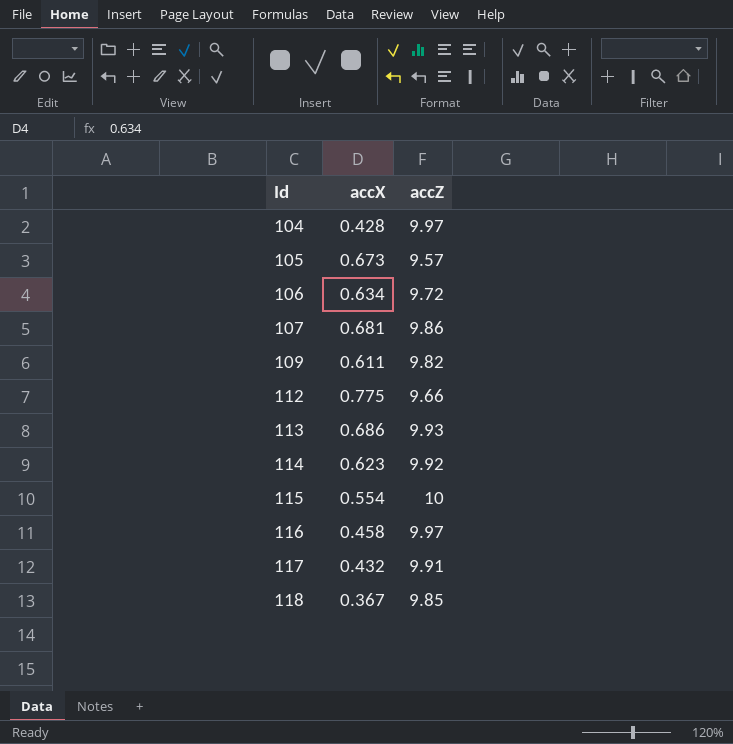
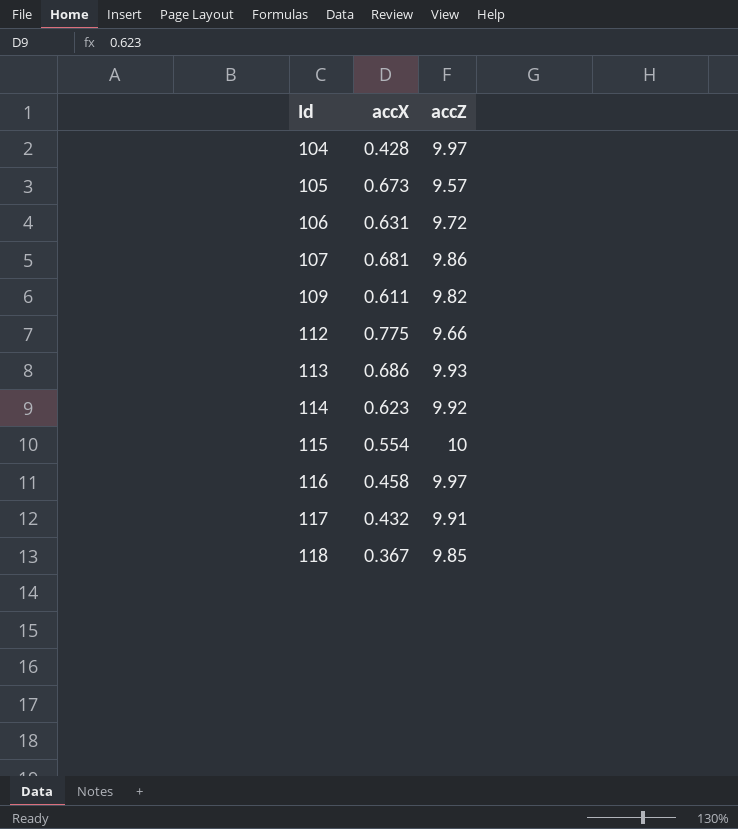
106 | accX: 0.634 -> 0.631

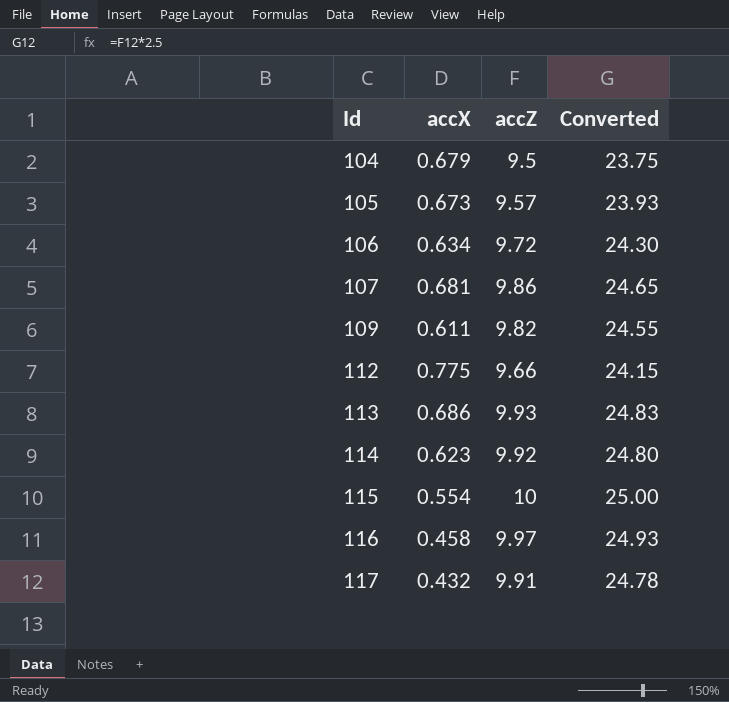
column Converted | formula: none -> [accZ] * 2.5
row 118: 0.367 | 9.85 -> none
104 | accX: 0.428 -> 0.679
104 | accZ: 9.97 -> 9.5
106 | accX: 0.631 -> 0.634

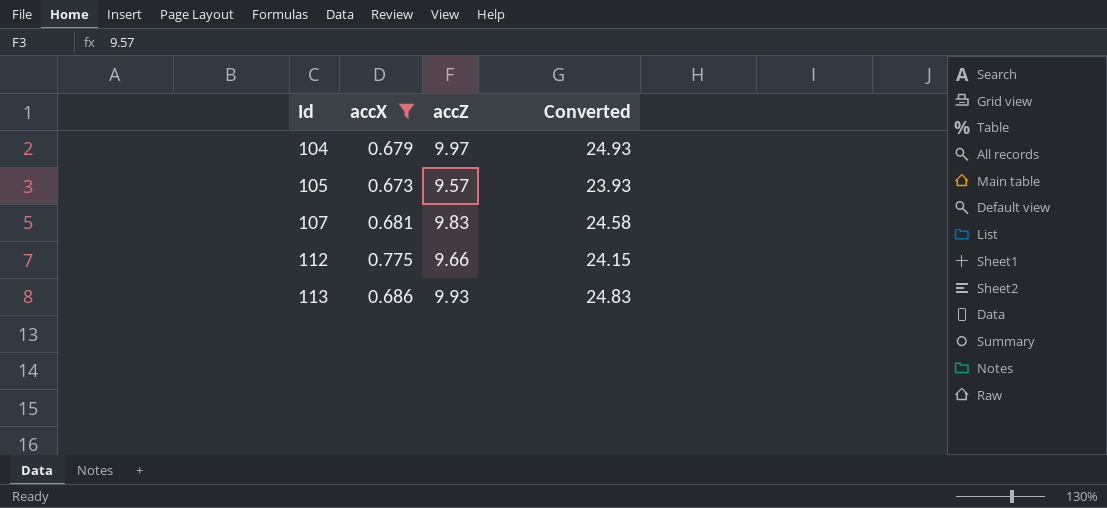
filter: none -> accX >= 0.673
104 | accZ: 9.5 -> 9.97
104 | Converted: 23.75 -> 24.93
107 | accZ: 9.86 -> 9.83
107 | Converted: 24.65 -> 24.58

